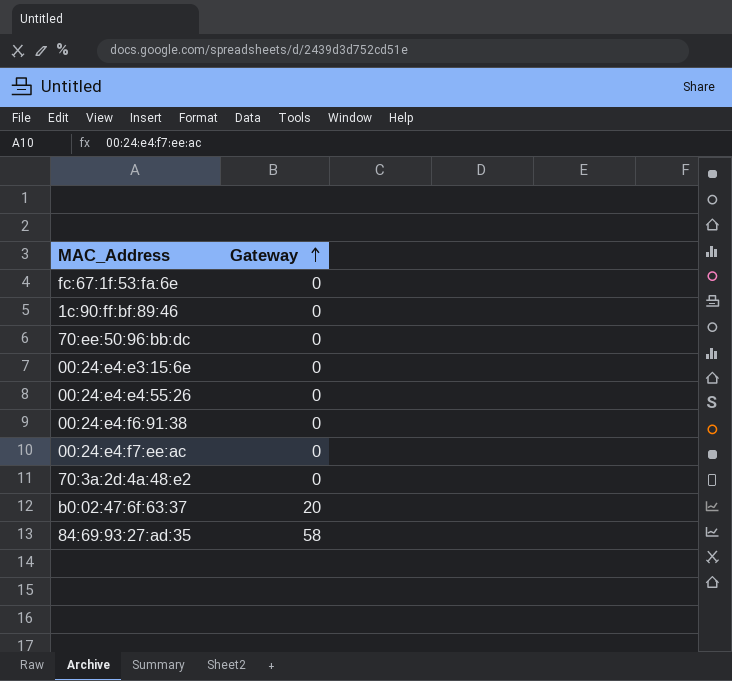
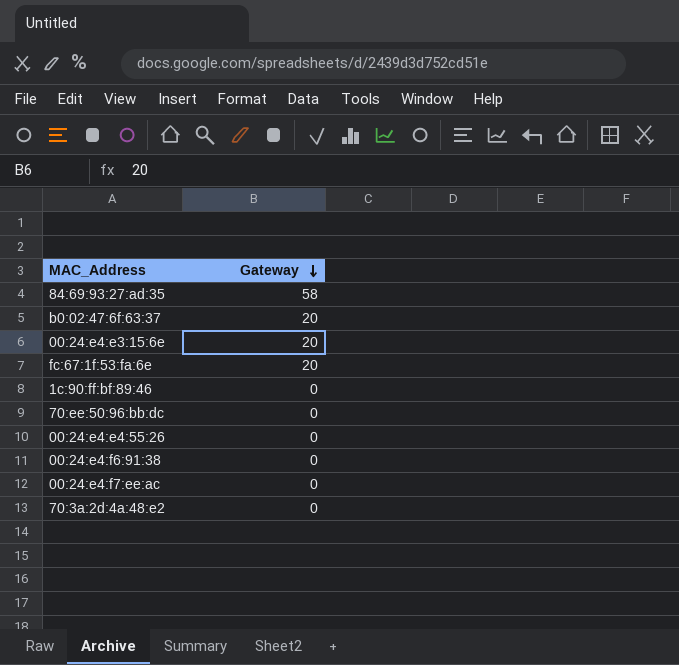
row order: Gateway ascending -> Gateway descending
00:24:e4:e3:15:6e | Gateway: 0 -> 20
fc:67:1f:53:fa:6e | Gateway: 0 -> 20

